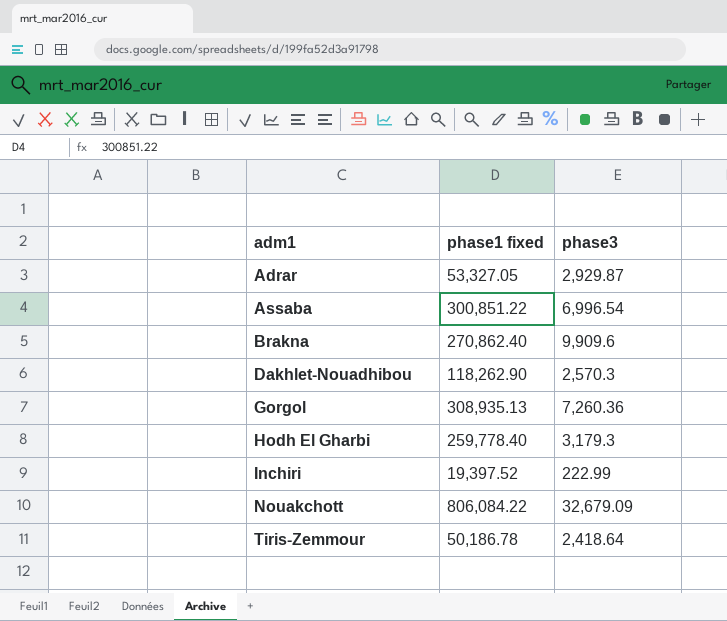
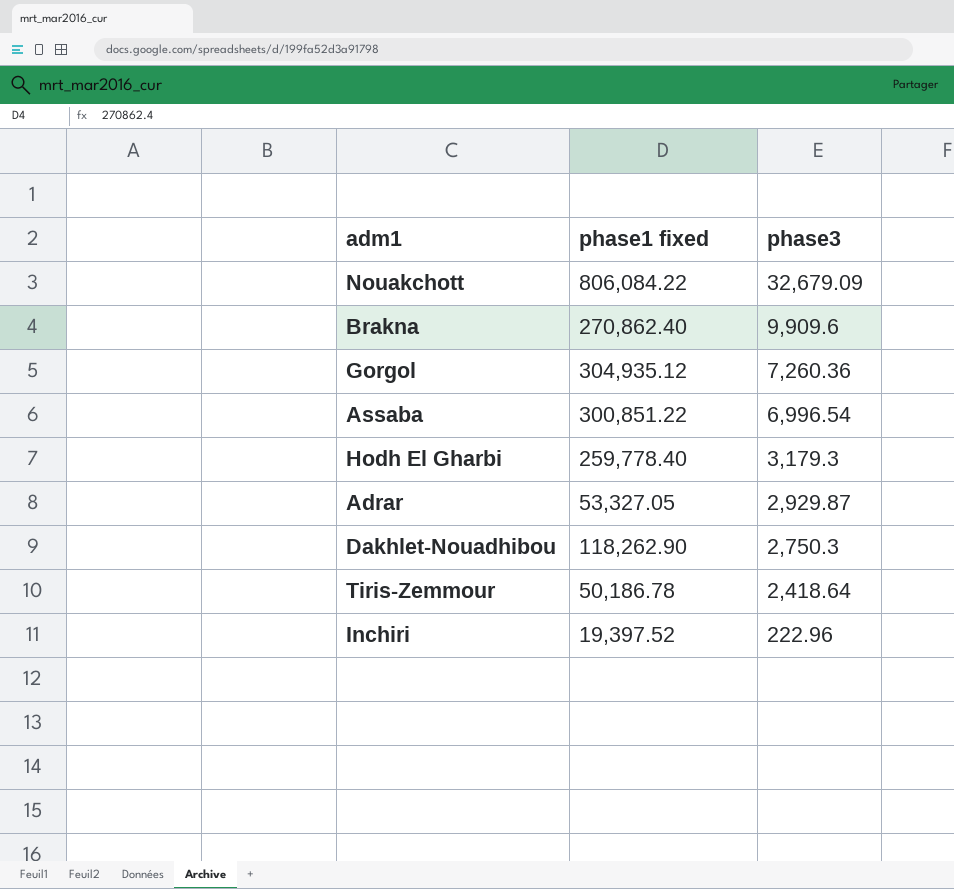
row order: adm1 ascending -> phase3 descending
Gorgol | phase1 fixed: 308,935.13 -> 304,935.12
Dakhlet-Nouadhibou | phase3: 2,570.3 -> 2,750.3
Inchiri | phase3: 222.99 -> 222.96

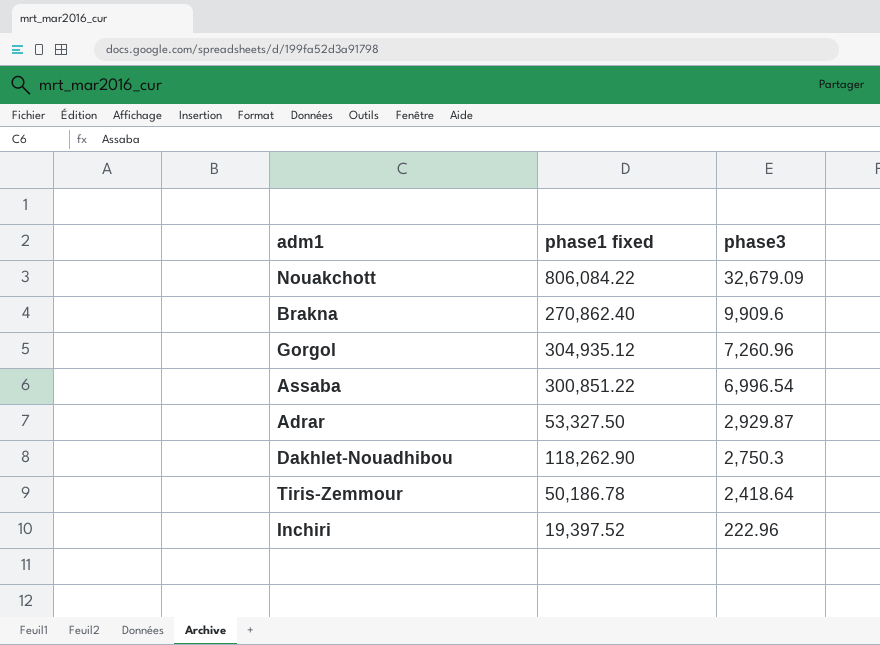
row Hodh El Gharbi: 259,778.40 | 3,179.3 -> none
Gorgol | phase3: 7,260.36 -> 7,260.96
Adrar | phase1 fixed: 53,327.05 -> 53,327.50

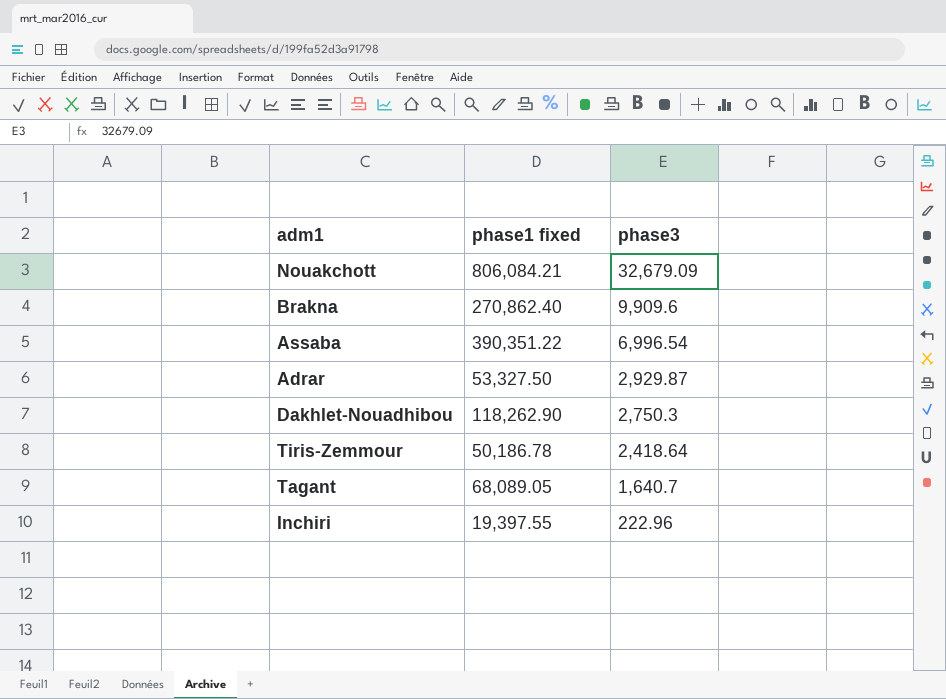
row Gorgol: 304,935.12 | 7,260.96 -> none
Nouakchott | phase1 fixed: 806,084.22 -> 806,084.21
Assaba | phase1 fixed: 300,851.22 -> 390,351.22
row Tagant: none -> 68,089.05 | 1,640.7
Inchiri | phase1 fixed: 19,397.52 -> 19,397.55

